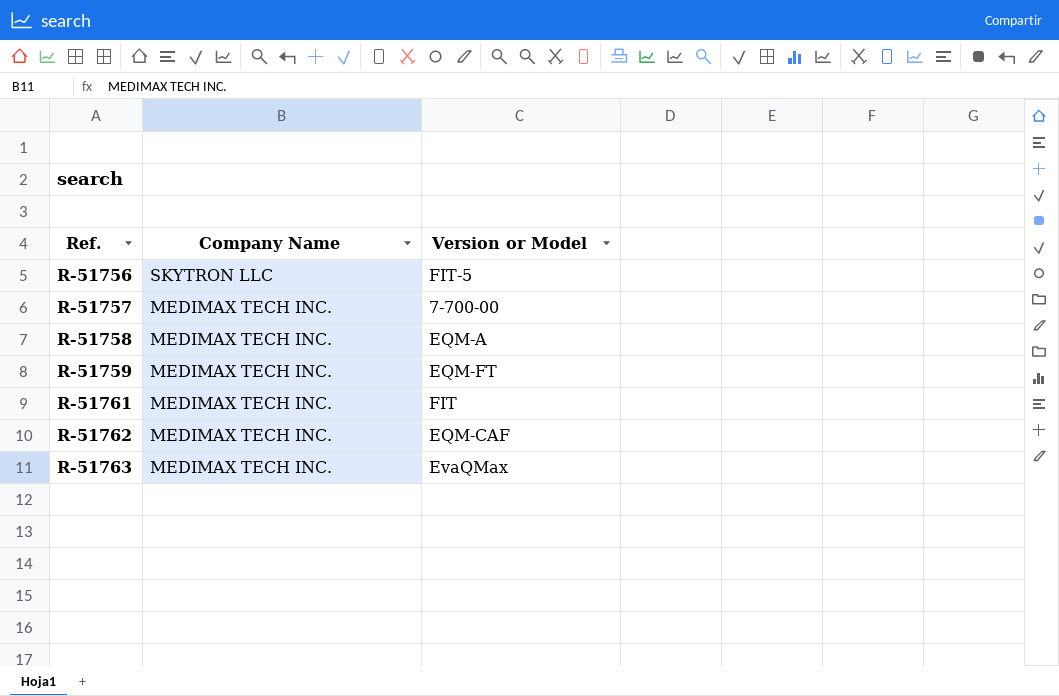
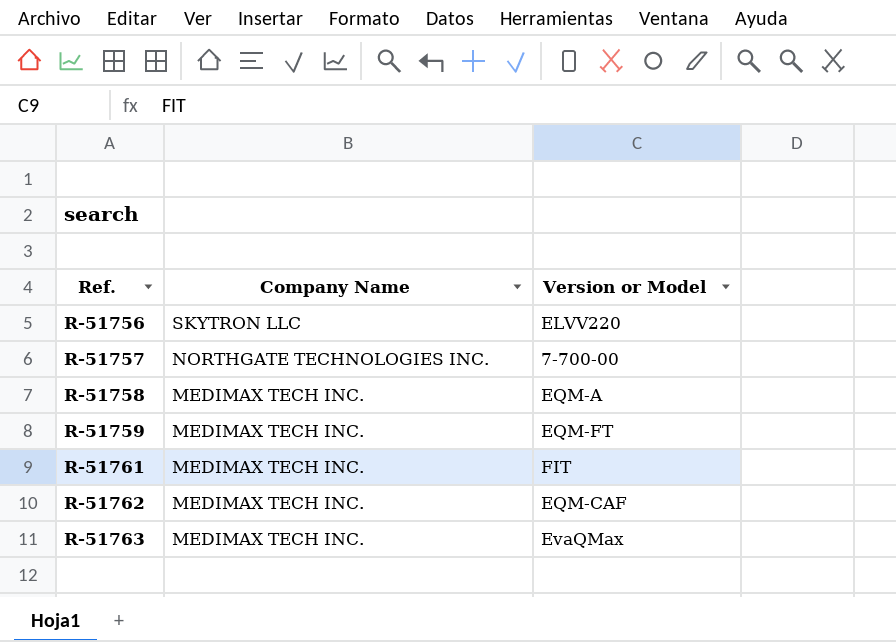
R-51756 | Version or Model: FIT-5 -> ELVV220
R-51757 | Company Name: MEDIMAX TECH INC. -> NORTHGATE TECHNOLOGIES INC.

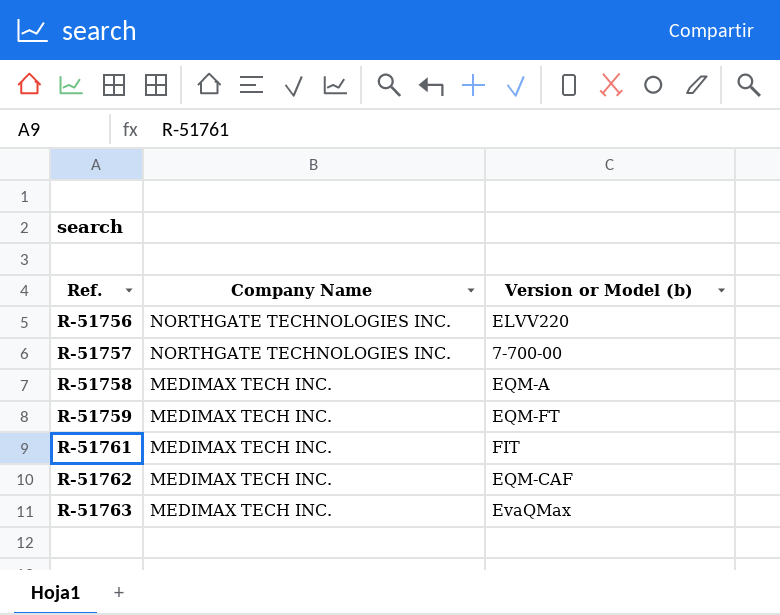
column name: Version or Model -> Version or Model (b)
R-51756 | Company Name: SKYTRON LLC -> NORTHGATE TECHNOLOGIES INC.

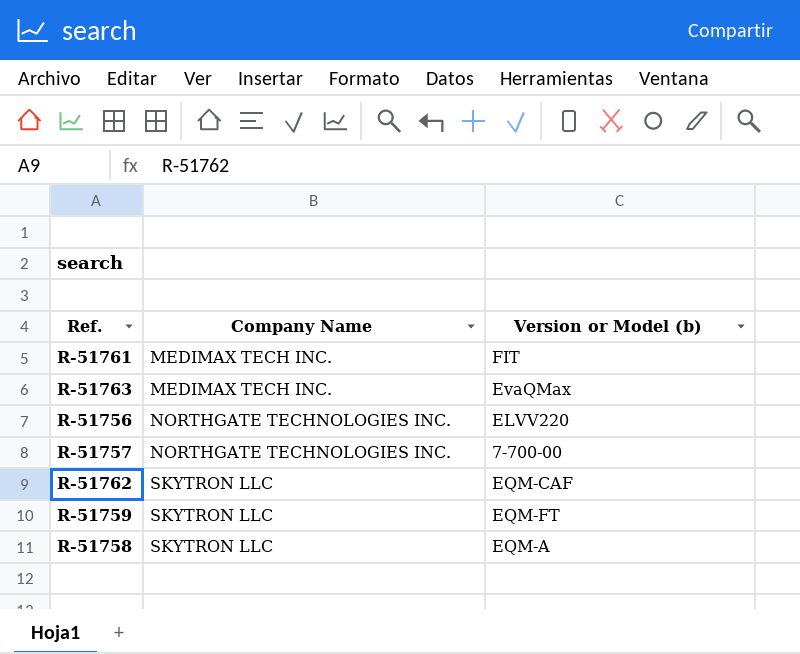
row order: Ref. ascending -> Company Name ascending
R-51762 | Company Name: MEDIMAX TECH INC. -> SKYTRON LLC
R-51759 | Company Name: MEDIMAX TECH INC. -> SKYTRON LLC
R-51758 | Company Name: MEDIMAX TECH INC. -> SKYTRON LLC

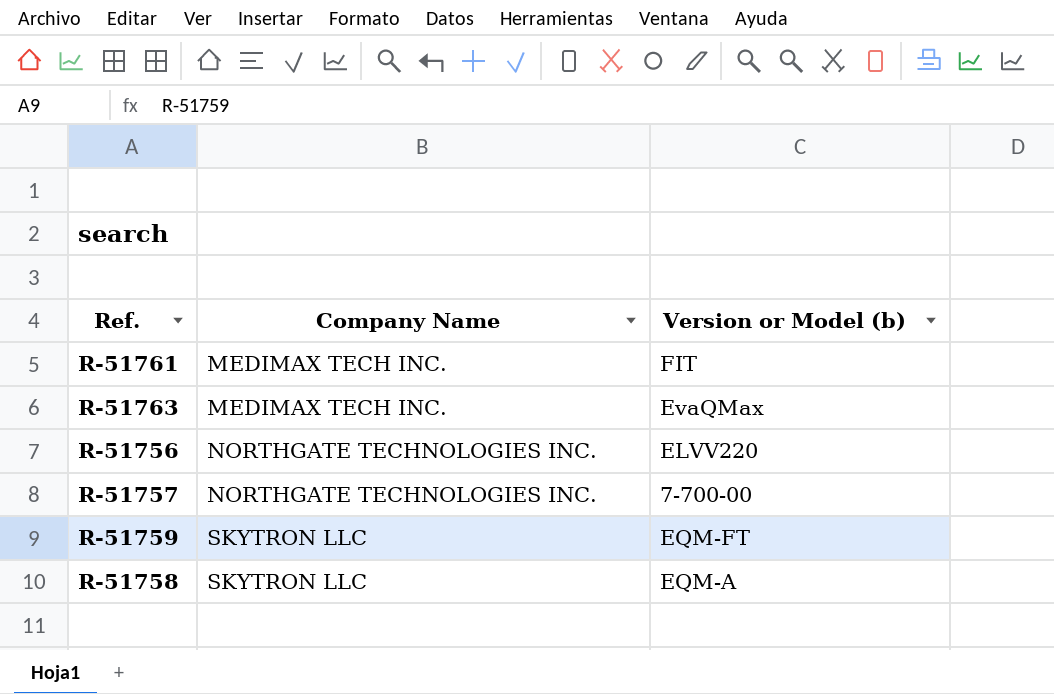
row R-51762: SKYTRON LLC | EQM-CAF -> none

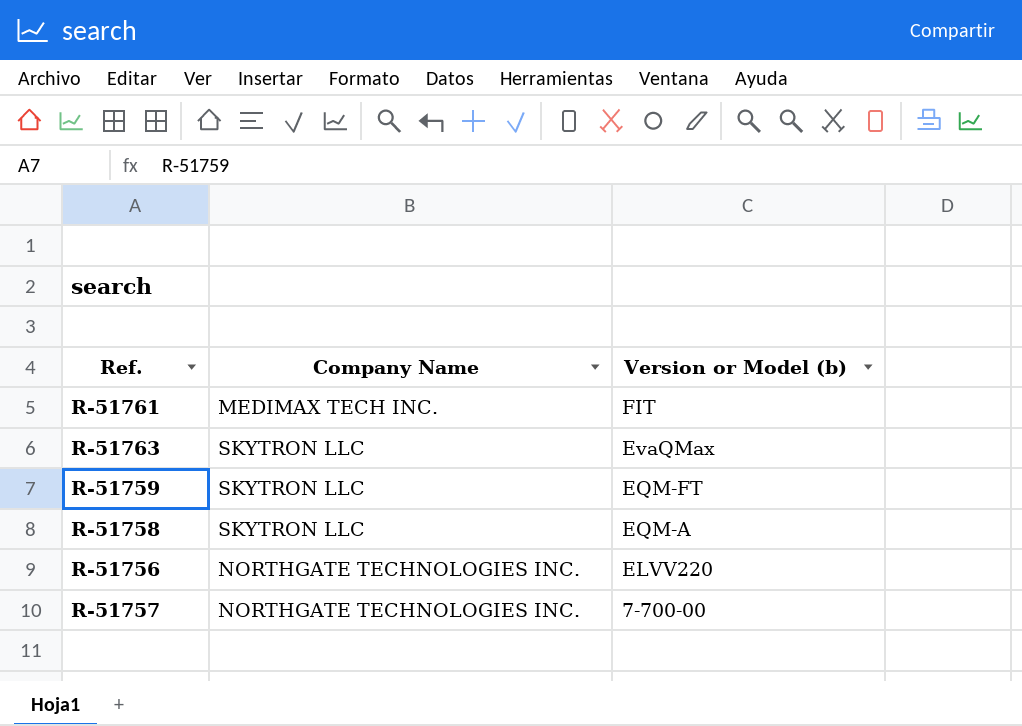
row order: Company Name ascending -> Version or Model (b) descending
R-51763 | Company Name: MEDIMAX TECH INC. -> SKYTRON LLC

